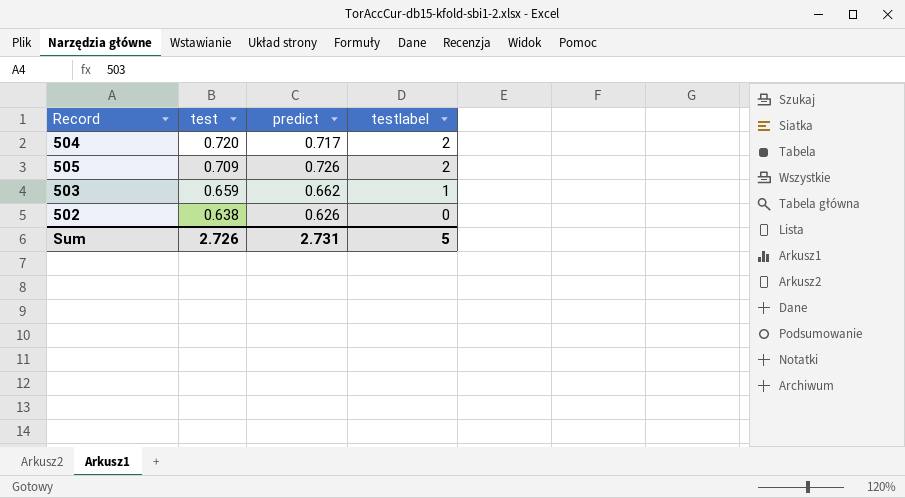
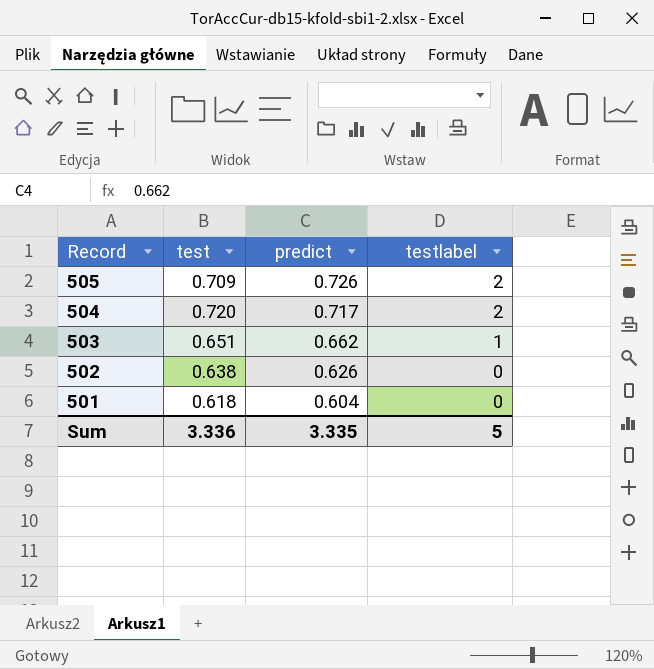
row order: test descending -> Record descending
503 | test: 0.659 -> 0.651
row 501: none -> 0.618 | 0.604 | 0
Sum | test: 2.726 -> 3.336
Sum | predict: 2.731 -> 3.335

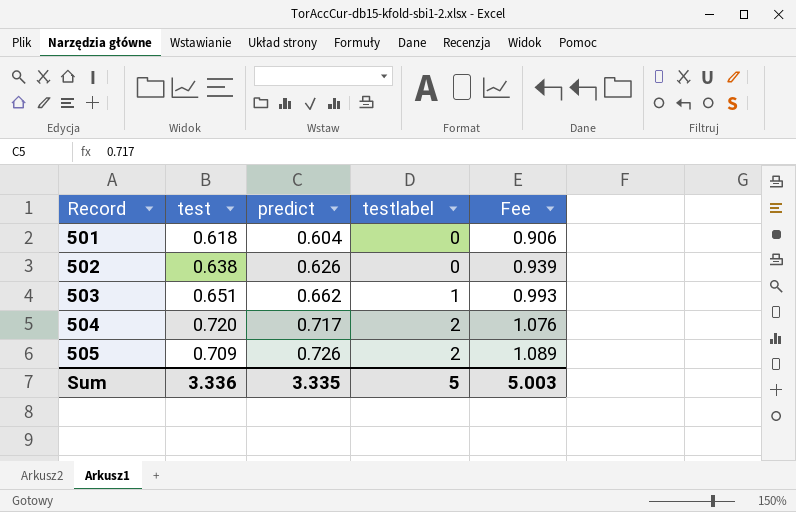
row order: Record descending -> Record ascending
column Fee | formula: none -> [predict] * 1.5

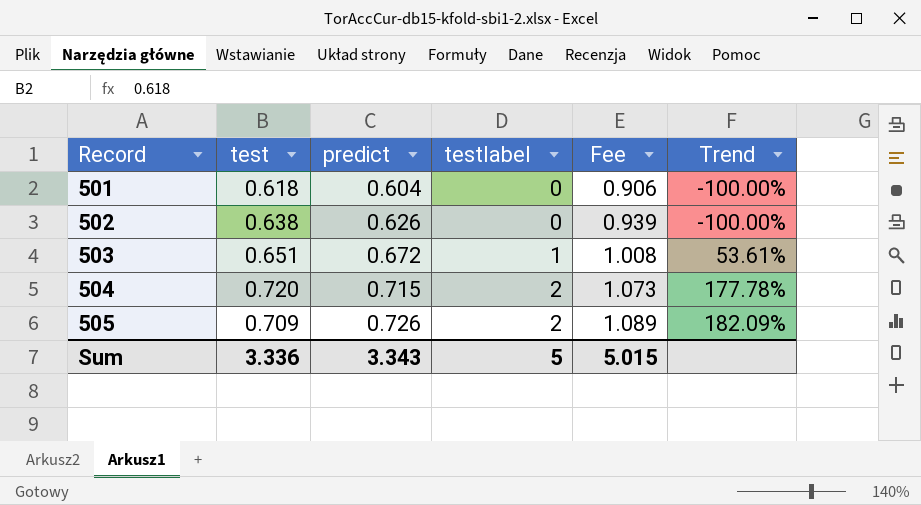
column Trend | formula: none -> ([testlabel] - [test]) / [test]
503 | predict: 0.662 -> 0.672
503 | Fee: 0.993 -> 1.008
504 | predict: 0.717 -> 0.715
504 | Fee: 1.076 -> 1.073
Sum | predict: 3.335 -> 3.343
Sum | Fee: 5.003 -> 5.015

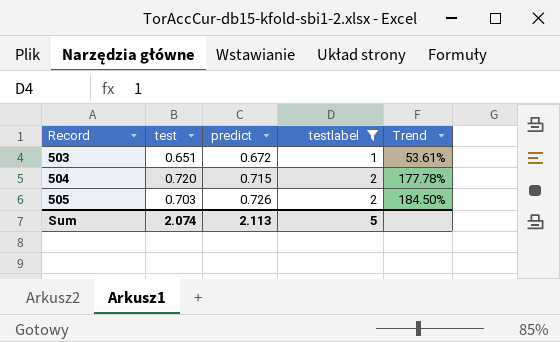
filter: none -> testlabel != 0
column Fee | formula: [predict] * 1.5 -> none
505 | test: 0.709 -> 0.703
505 | Trend: 182.09% -> 184.50%
Sum | test: 3.336 -> 2.074
Sum | predict: 3.343 -> 2.113

